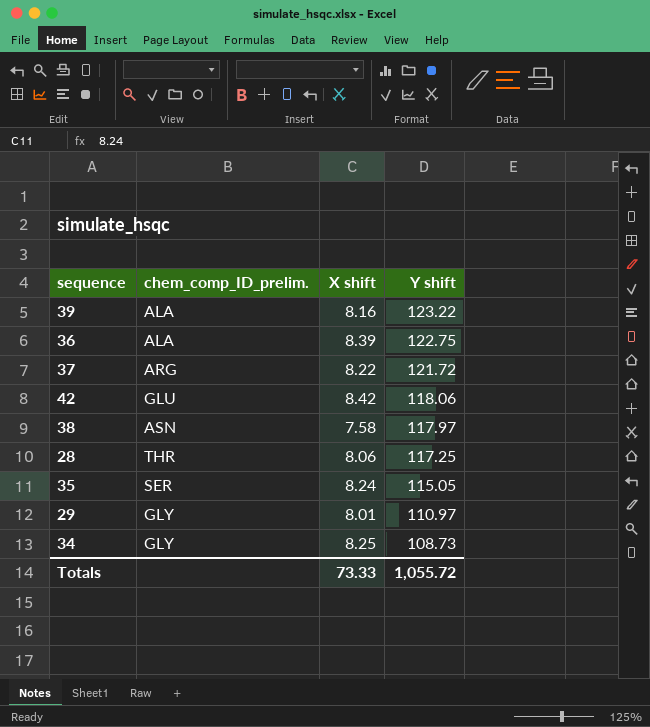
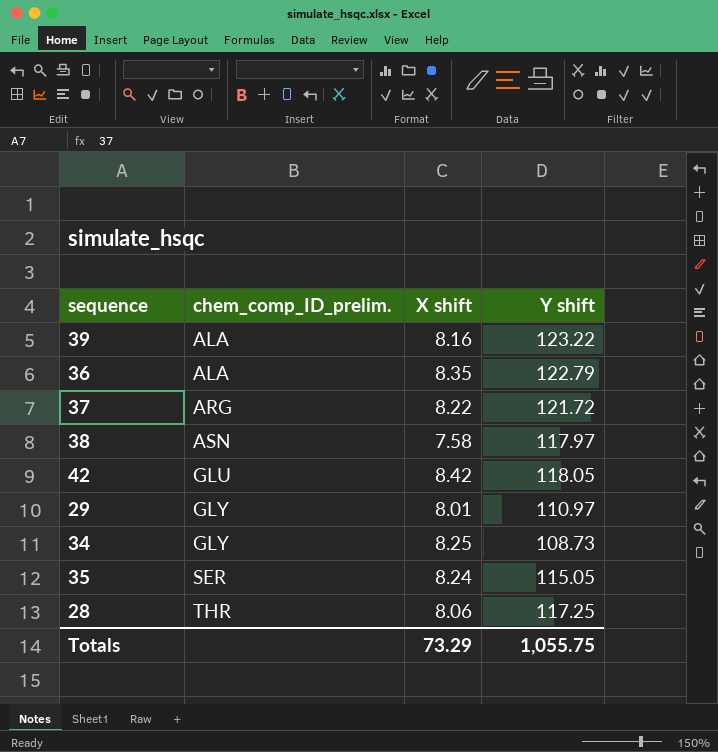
row order: Y shift descending -> chem_comp_ID_prelim. ascending
36 | X shift: 8.39 -> 8.35
36 | Y shift: 122.75 -> 122.79
42 | Y shift: 118.06 -> 118.05
Totals | X shift: 73.33 -> 73.29
Totals | Y shift: 1,055.72 -> 1,055.75

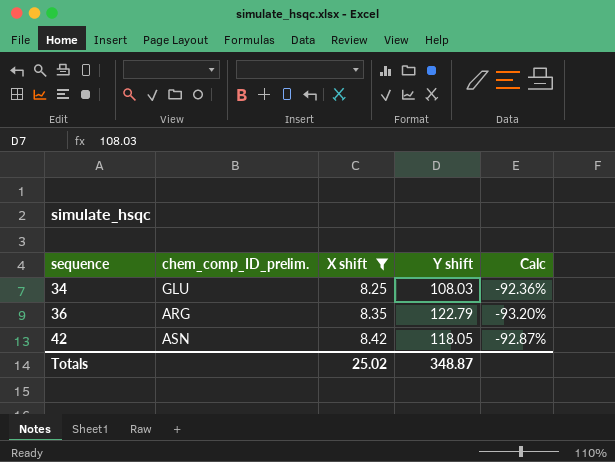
filter: none -> X shift >= 8.25
row order: chem_comp_ID_prelim. ascending -> sequence ascending
column Calc | formula: none -> ([X shift] - [Y shift]) / [Y shift]
34 | chem_comp_ID_prelim.: GLY -> GLU
34 | Y shift: 108.73 -> 108.03
36 | chem_comp_ID_prelim.: ALA -> ARG
42 | chem_comp_ID_prelim.: GLU -> ASN
Totals | X shift: 73.29 -> 25.02
Totals | Y shift: 1,055.75 -> 348.87

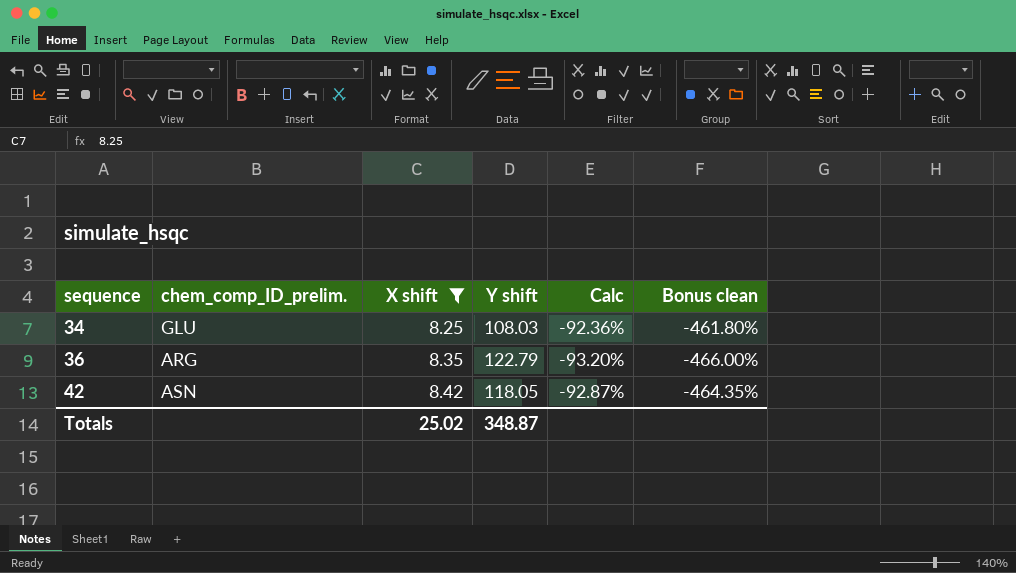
column Bonus clean | formula: none -> [Calc] * 5

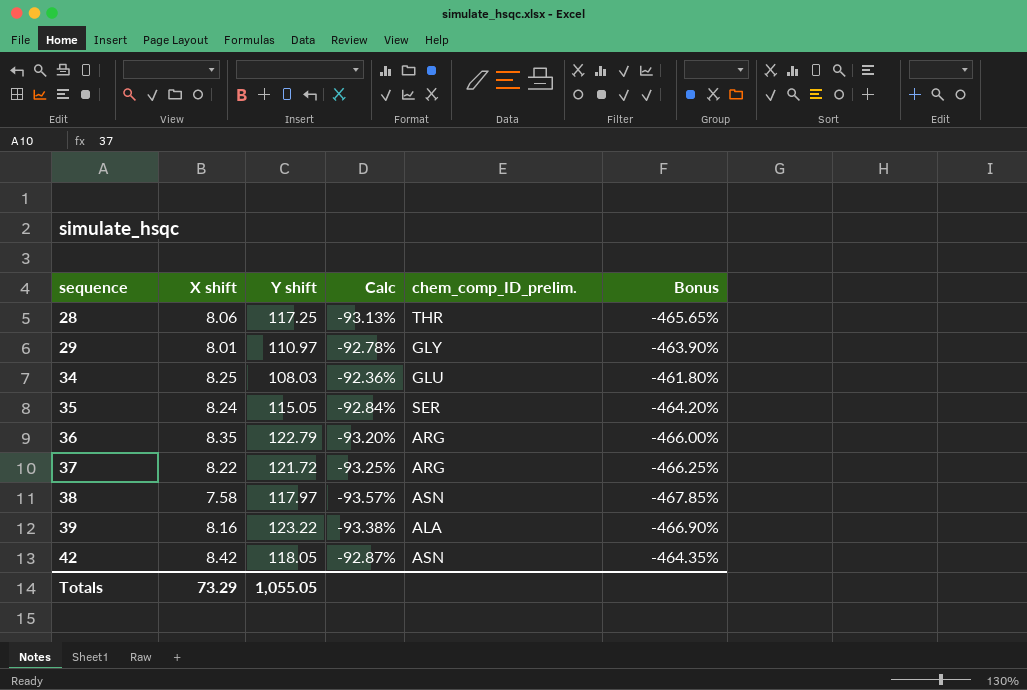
filter: X shift >= 8.25 -> none
column chem_comp_ID_prelim. | position: 2 -> 5
column name: Bonus clean -> Bonus
Totals | X shift: 25.02 -> 73.29
Totals | Y shift: 348.87 -> 1,055.05

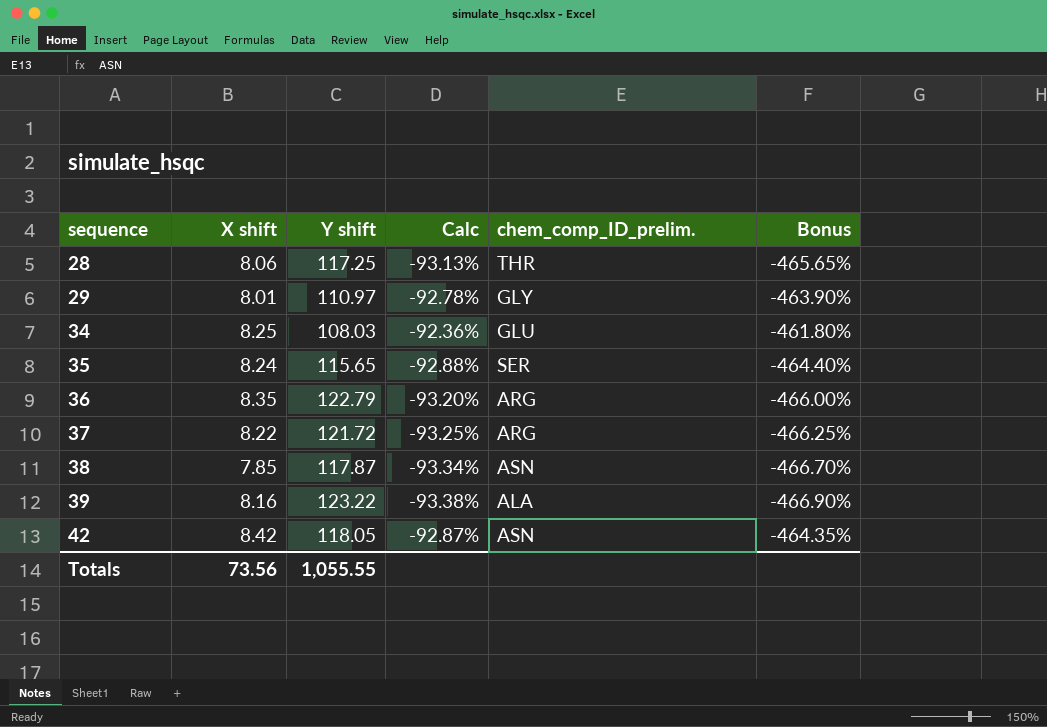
35 | Y shift: 115.05 -> 115.65
35 | Calc: -92.84% -> -92.88%
35 | Bonus: -464.20% -> -464.40%
38 | X shift: 7.58 -> 7.85
38 | Y shift: 117.97 -> 117.87
38 | Calc: -93.57% -> -93.34%
38 | Bonus: -467.85% -> -466.70%
Totals | X shift: 73.29 -> 73.56
Totals | Y shift: 1,055.05 -> 1,055.55

